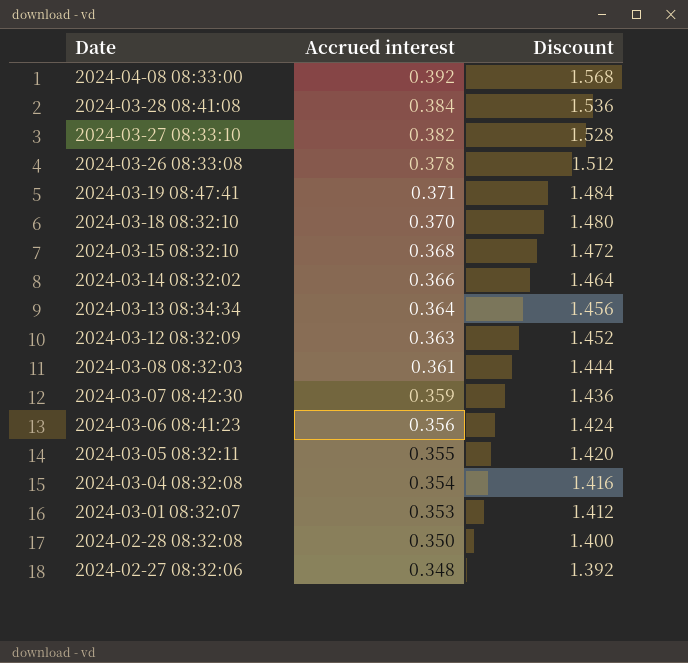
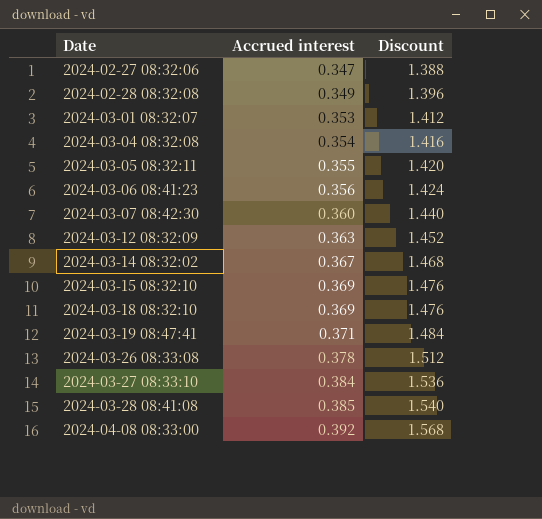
row order: Date descending -> Date ascending
row 2024-03-13 08:34:34: 0.364 | 1.456 -> none
row 2024-03-08 08:32:03: 0.361 | 1.444 -> none
2024-02-27 08:32:06 | Accrued interest: 0.348 -> 0.347
2024-02-27 08:32:06 | Discount: 1.392 -> 1.388
2024-02-28 08:32:08 | Accrued interest: 0.350 -> 0.349
2024-02-28 08:32:08 | Discount: 1.400 -> 1.396
2024-03-07 08:42:30 | Accrued interest: 0.359 -> 0.360
2024-03-07 08:42:30 | Discount: 1.436 -> 1.440
2024-03-14 08:32:02 | Accrued interest: 0.366 -> 0.367
2024-03-14 08:32:02 | Discount: 1.464 -> 1.468
2024-03-15 08:32:10 | Accrued interest: 0.368 -> 0.369
2024-03-15 08:32:10 | Discount: 1.472 -> 1.476
2024-03-18 08:32:10 | Accrued interest: 0.370 -> 0.369
2024-03-18 08:32:10 | Discount: 1.480 -> 1.476
2024-03-27 08:33:10 | Accrued interest: 0.382 -> 0.384
2024-03-27 08:33:10 | Discount: 1.528 -> 1.536
2024-03-28 08:41:08 | Accrued interest: 0.384 -> 0.385
2024-03-28 08:41:08 | Discount: 1.536 -> 1.540

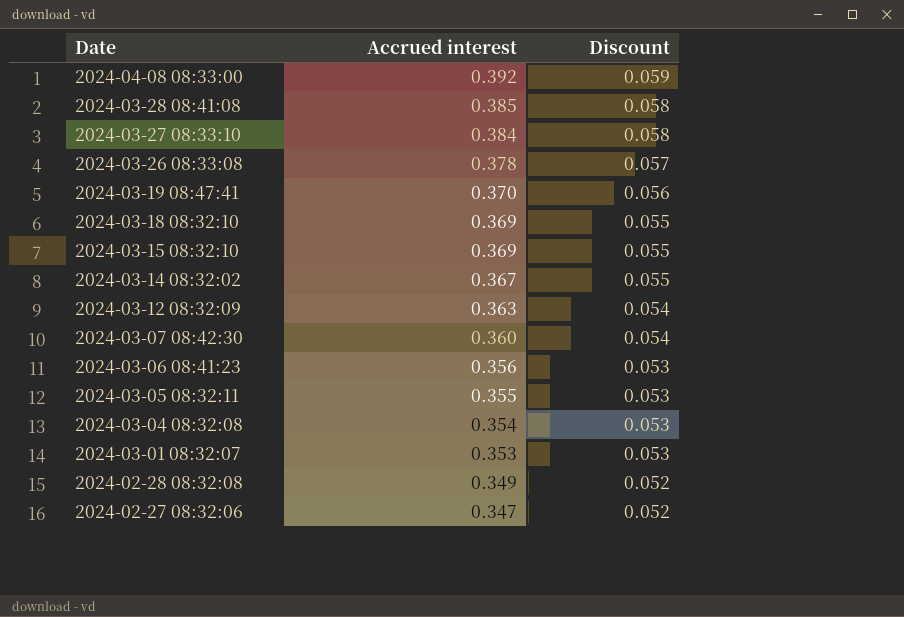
row order: Date ascending -> Date descending
column Discount | formula: [Accrued interest] * 4 -> [Accrued interest] * 0.15
2024-03-19 08:47:41 | Accrued interest: 0.371 -> 0.370

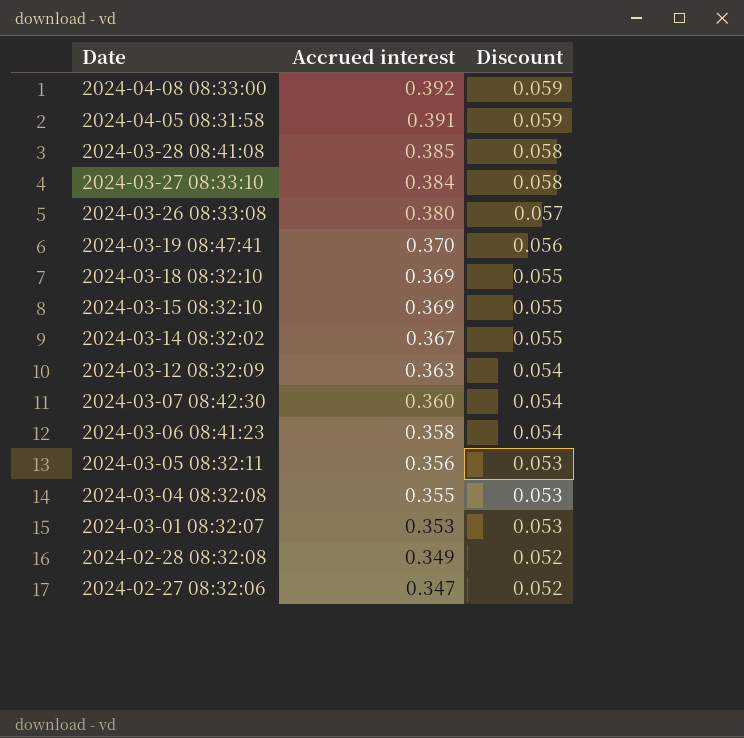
row 2024-04-05 08:31:58: none -> 0.391 | 0.059
2024-03-26 08:33:08 | Accrued interest: 0.378 -> 0.380
2024-03-06 08:41:23 | Accrued interest: 0.356 -> 0.358
2024-03-06 08:41:23 | Discount: 0.053 -> 0.054
2024-03-05 08:32:11 | Accrued interest: 0.355 -> 0.356
2024-03-04 08:32:08 | Accrued interest: 0.354 -> 0.355

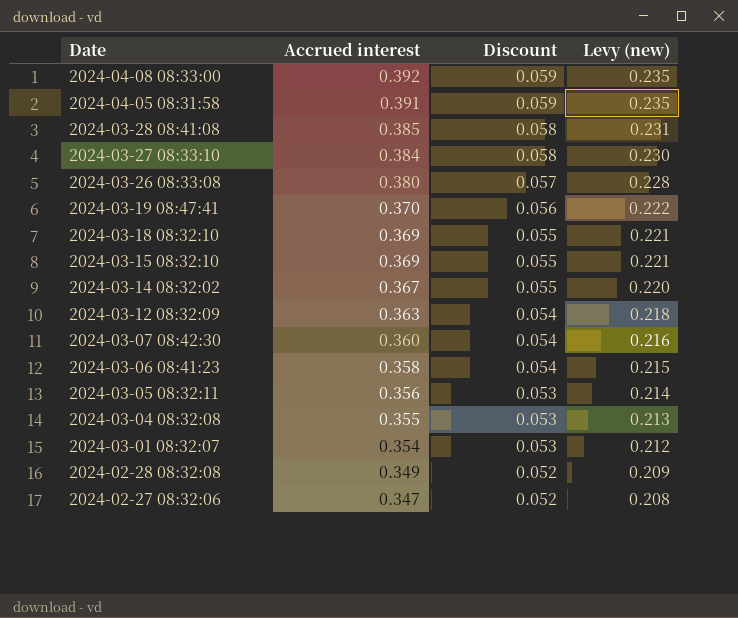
column Levy (new) | formula: none -> [Accrued interest] * 0.6
2024-03-01 08:32:07 | Accrued interest: 0.353 -> 0.354

